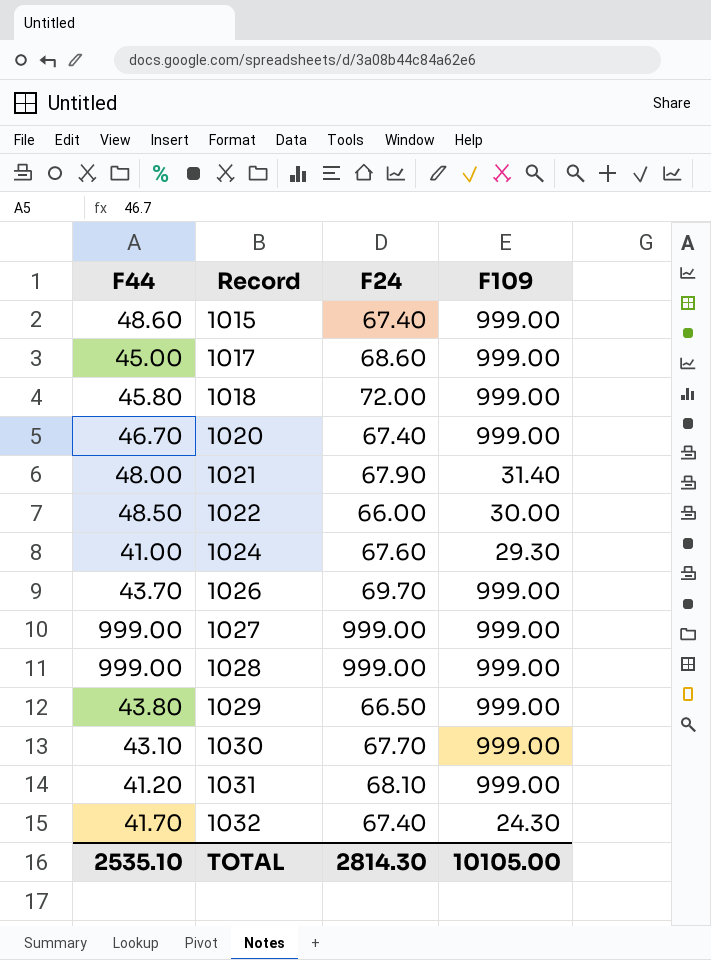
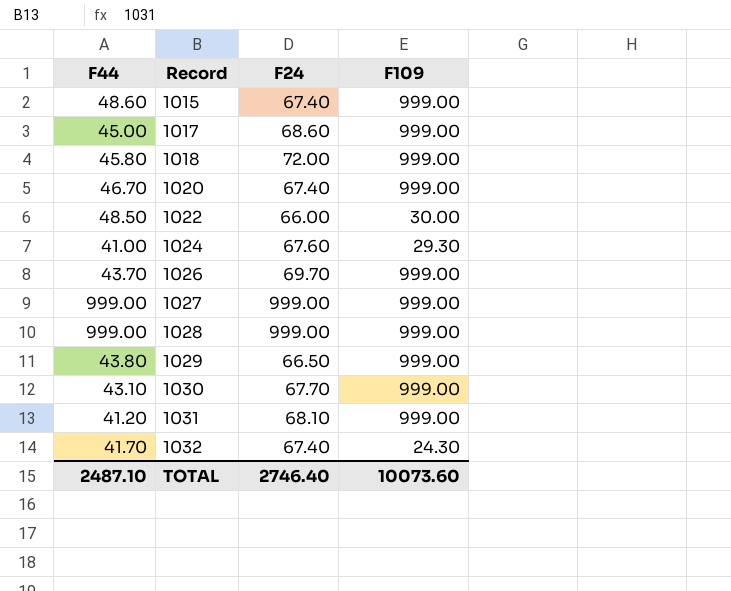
row 1021: 48.00 | 67.90 | 31.40 -> none
TOTAL | F44: 2535.10 -> 2487.10
TOTAL | F24: 2814.30 -> 2746.40
TOTAL | F109: 10105.00 -> 10073.60

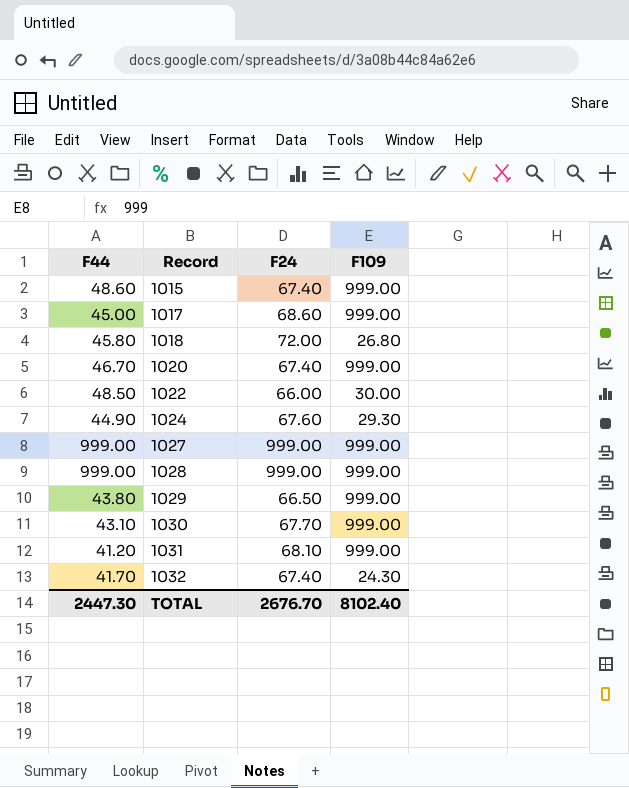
row 1026: 43.70 | 69.70 | 999.00 -> none
1018 | F109: 999.00 -> 26.80
1024 | F44: 41.00 -> 44.90
TOTAL | F44: 2487.10 -> 2447.30
TOTAL | F24: 2746.40 -> 2676.70
TOTAL | F109: 10073.60 -> 8102.40

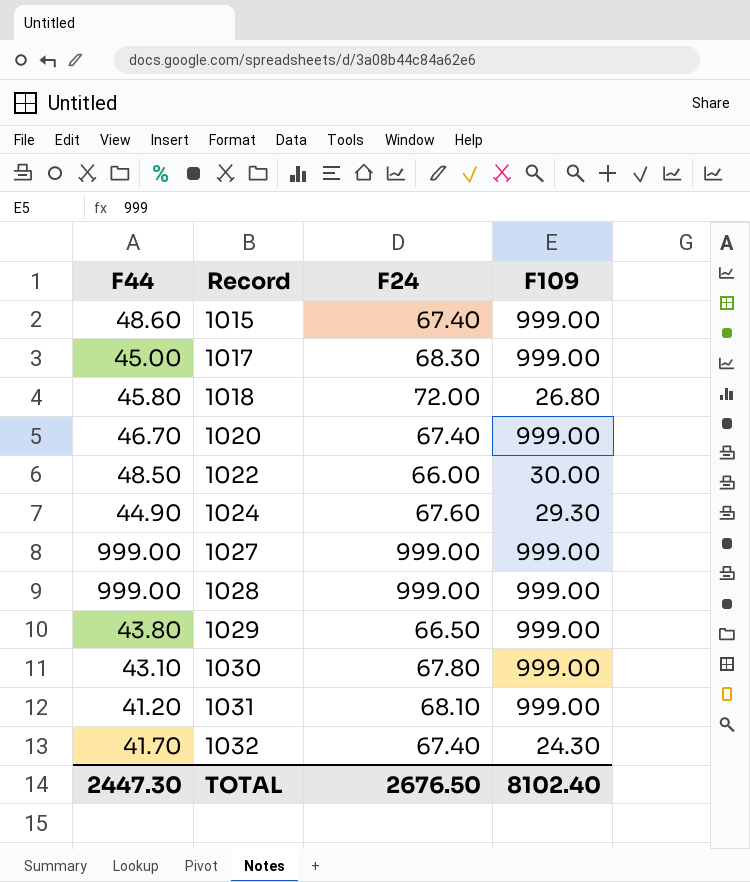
1017 | F24: 68.60 -> 68.30
1030 | F24: 67.70 -> 67.80
TOTAL | F24: 2676.70 -> 2676.50

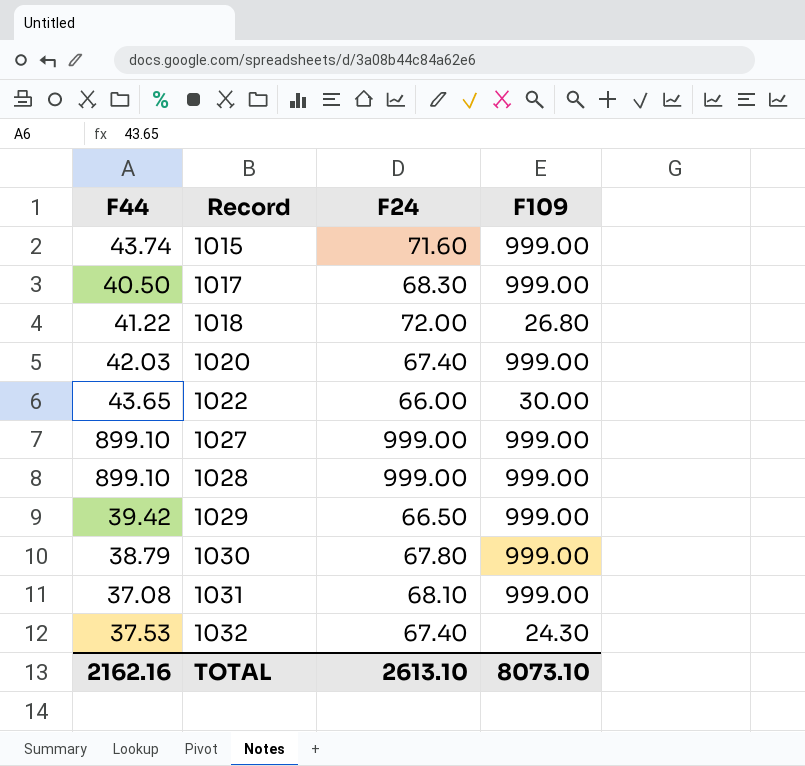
row 1024: 44.90 | 67.60 | 29.30 -> none
1015 | F44: 48.60 -> 43.74
1015 | F24: 67.40 -> 71.60
1017 | F44: 45.00 -> 40.50
1018 | F44: 45.80 -> 41.22
1020 | F44: 46.70 -> 42.03
1022 | F44: 48.50 -> 43.65
1027 | F44: 999.00 -> 899.10
1028 | F44: 999.00 -> 899.10
1029 | F44: 43.80 -> 39.42
1030 | F44: 43.10 -> 38.79
1031 | F44: 41.20 -> 37.08
1032 | F44: 41.70 -> 37.53
TOTAL | F44: 2447.30 -> 2162.16
TOTAL | F24: 2676.50 -> 2613.10
TOTAL | F109: 8102.40 -> 8073.10

